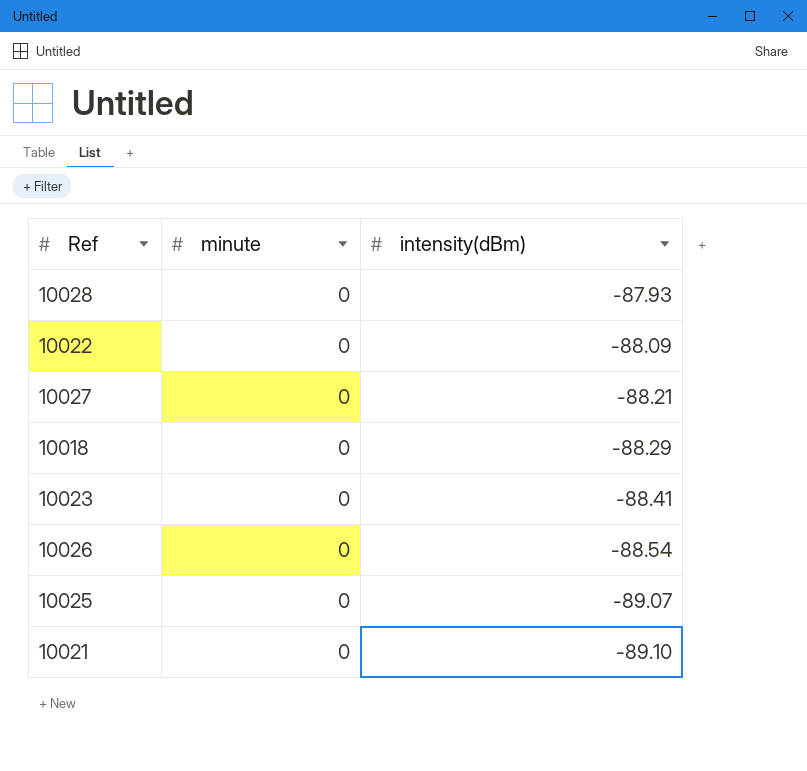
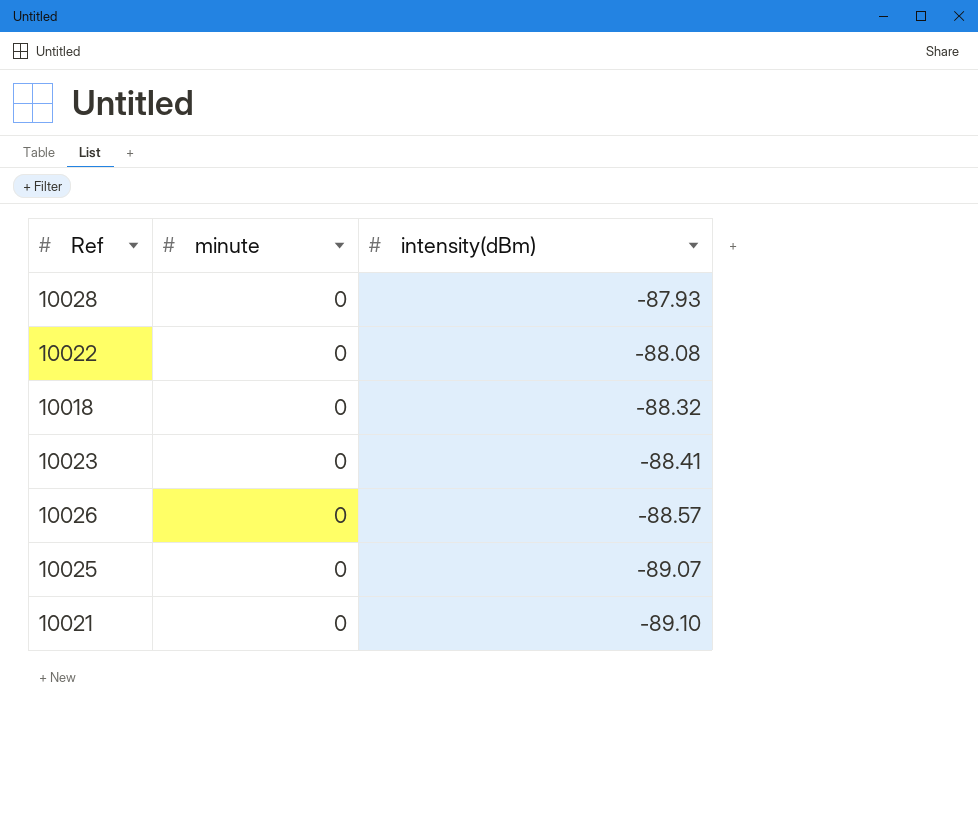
row 10027: 0 | -88.21 -> none
10022 | intensity(dBm): -88.09 -> -88.08
10018 | intensity(dBm): -88.29 -> -88.32
10026 | intensity(dBm): -88.54 -> -88.57

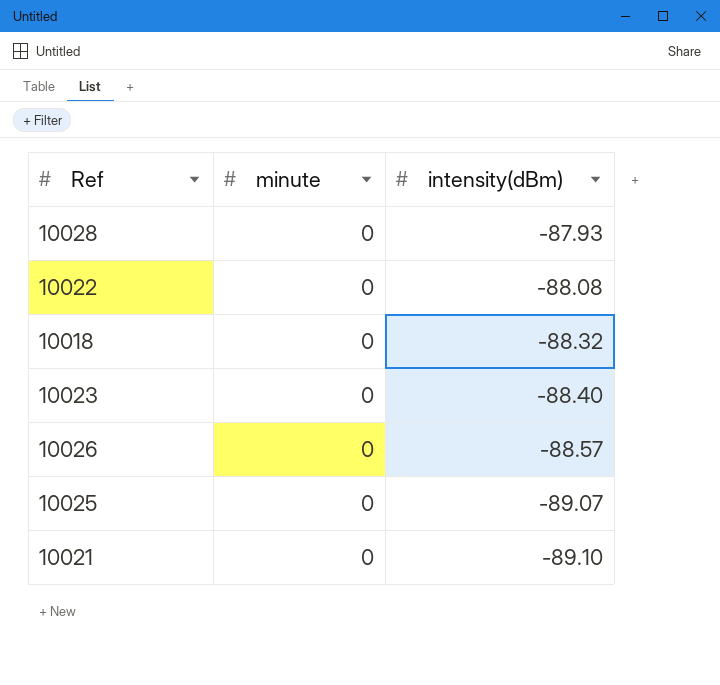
10023 | intensity(dBm): -88.41 -> -88.40

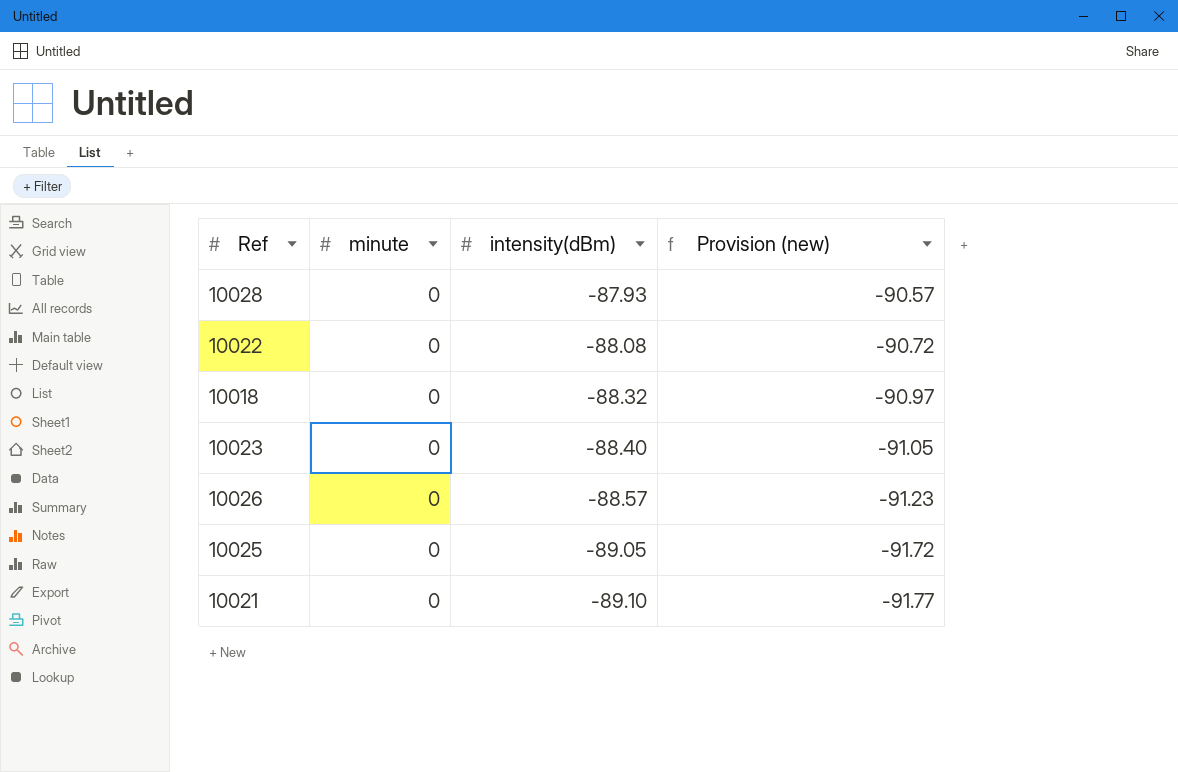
column Provision (new) | formula: none -> [intensity(dBm)] * 1.03
10025 | intensity(dBm): -89.07 -> -89.05

